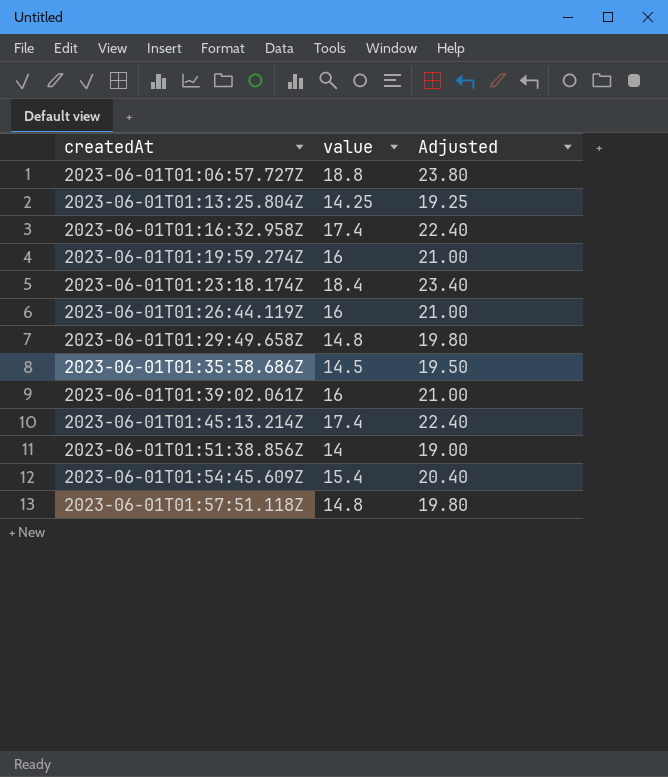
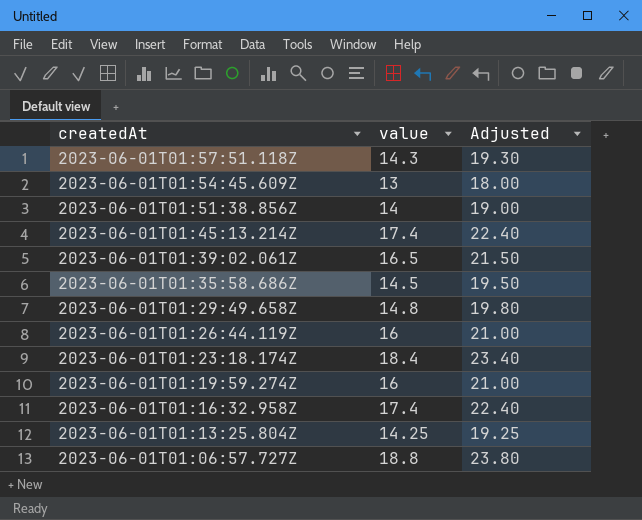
row order: createdAt ascending -> createdAt descending
2023-06-01T01:57:51.118Z | value: 14.8 -> 14.3
2023-06-01T01:57:51.118Z | Adjusted: 19.80 -> 19.30
2023-06-01T01:54:45.609Z | value: 15.4 -> 13
2023-06-01T01:54:45.609Z | Adjusted: 20.40 -> 18.00
2023-06-01T01:39:02.061Z | value: 16 -> 16.5
2023-06-01T01:39:02.061Z | Adjusted: 21.00 -> 21.50

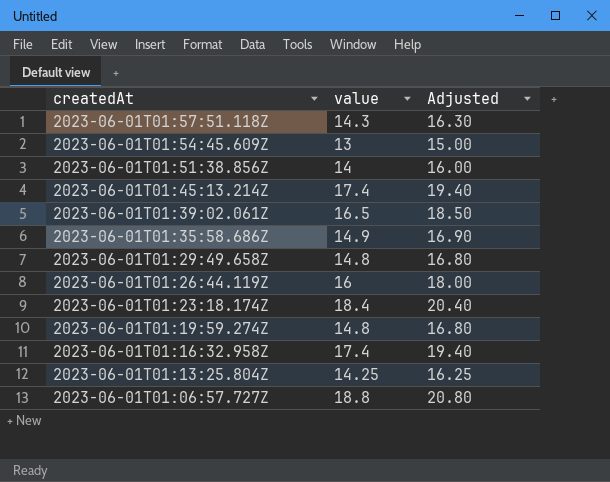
column Adjusted | formula: [value] + 5 -> [value] + 2
2023-06-01T01:35:58.686Z | value: 14.5 -> 14.9
2023-06-01T01:19:59.274Z | value: 16 -> 14.8

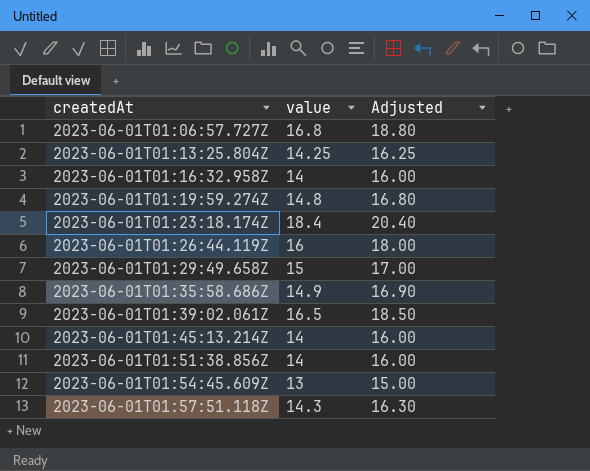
row order: createdAt descending -> createdAt ascending
2023-06-01T01:06:57.727Z | value: 18.8 -> 16.8
2023-06-01T01:06:57.727Z | Adjusted: 20.80 -> 18.80
2023-06-01T01:16:32.958Z | value: 17.4 -> 14
2023-06-01T01:16:32.958Z | Adjusted: 19.40 -> 16.00
2023-06-01T01:29:49.658Z | value: 14.8 -> 15
2023-06-01T01:29:49.658Z | Adjusted: 16.80 -> 17.00
2023-06-01T01:45:13.214Z | value: 17.4 -> 14
2023-06-01T01:45:13.214Z | Adjusted: 19.40 -> 16.00

